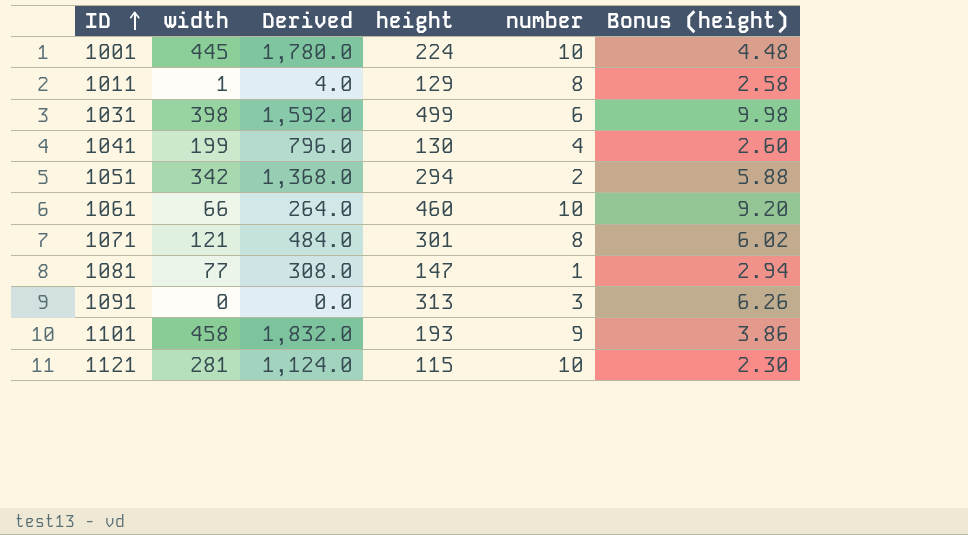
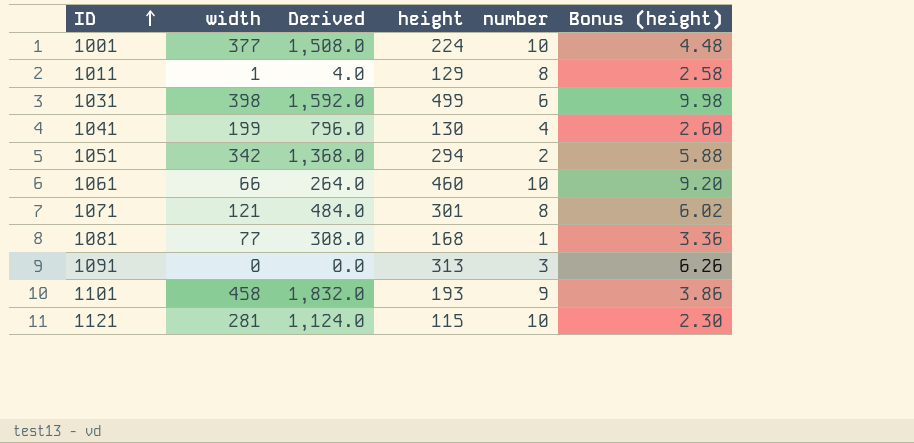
1001 | width: 445 -> 377
1001 | Derived: 1,780.0 -> 1,508.0
1081 | height: 147 -> 168
1081 | Bonus (height): 2.94 -> 3.36

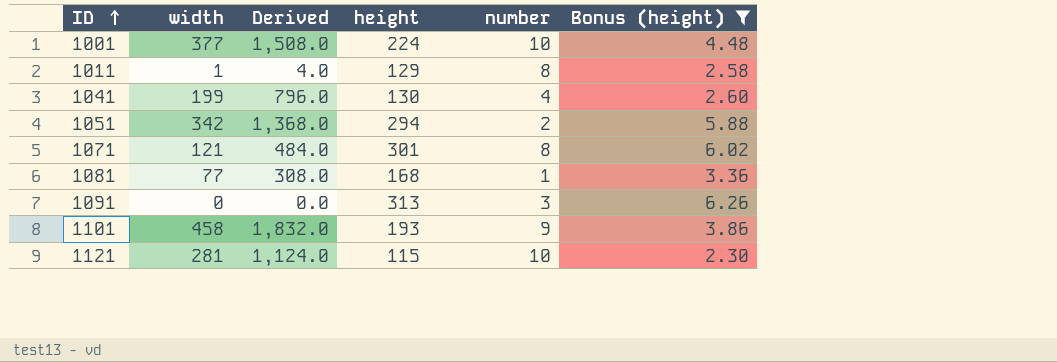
filter: none -> Bonus (height) <= 6.26

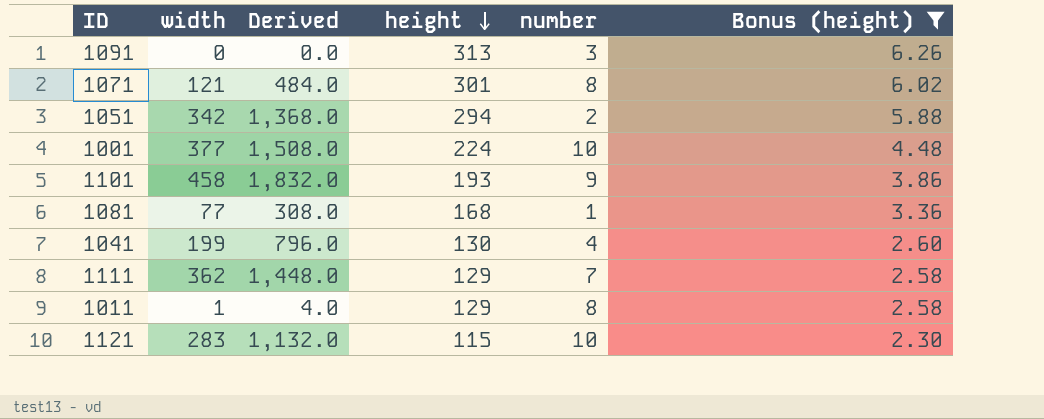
row order: ID ascending -> height descending
row 1111: none -> 362 | 1,448.0 | 129 | 7 | 2.58
1121 | width: 281 -> 283
1121 | Derived: 1,124.0 -> 1,132.0

